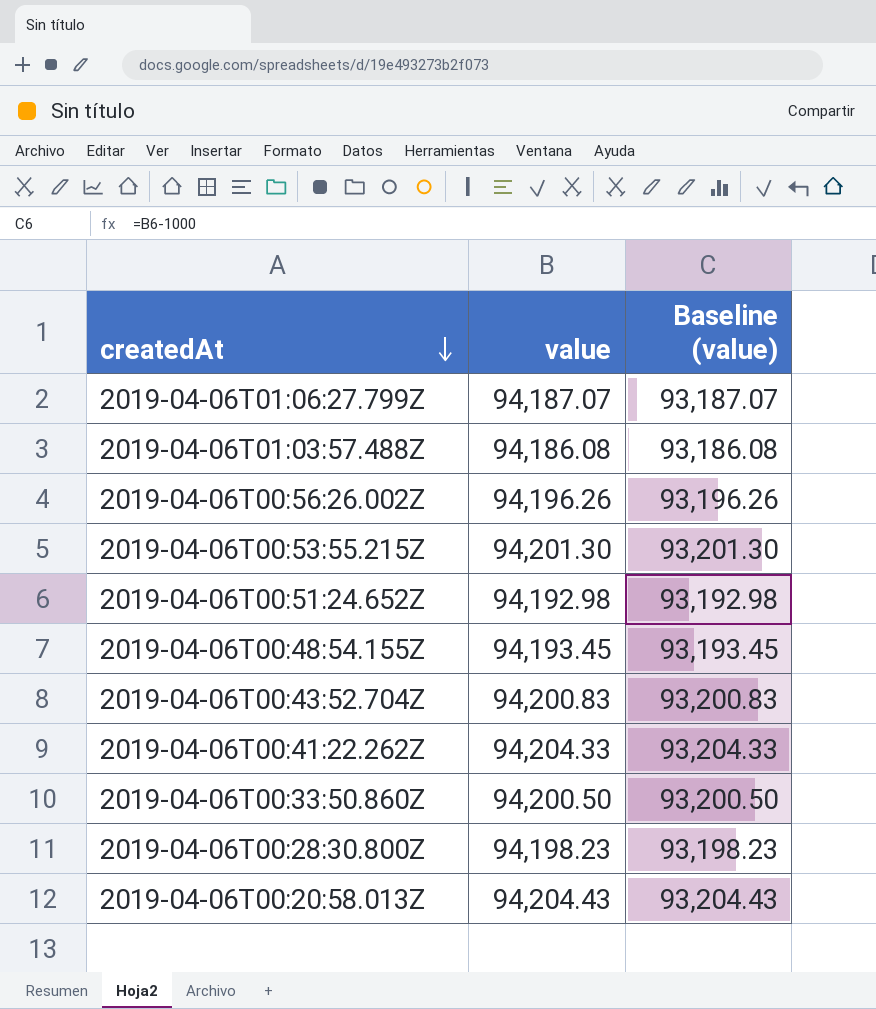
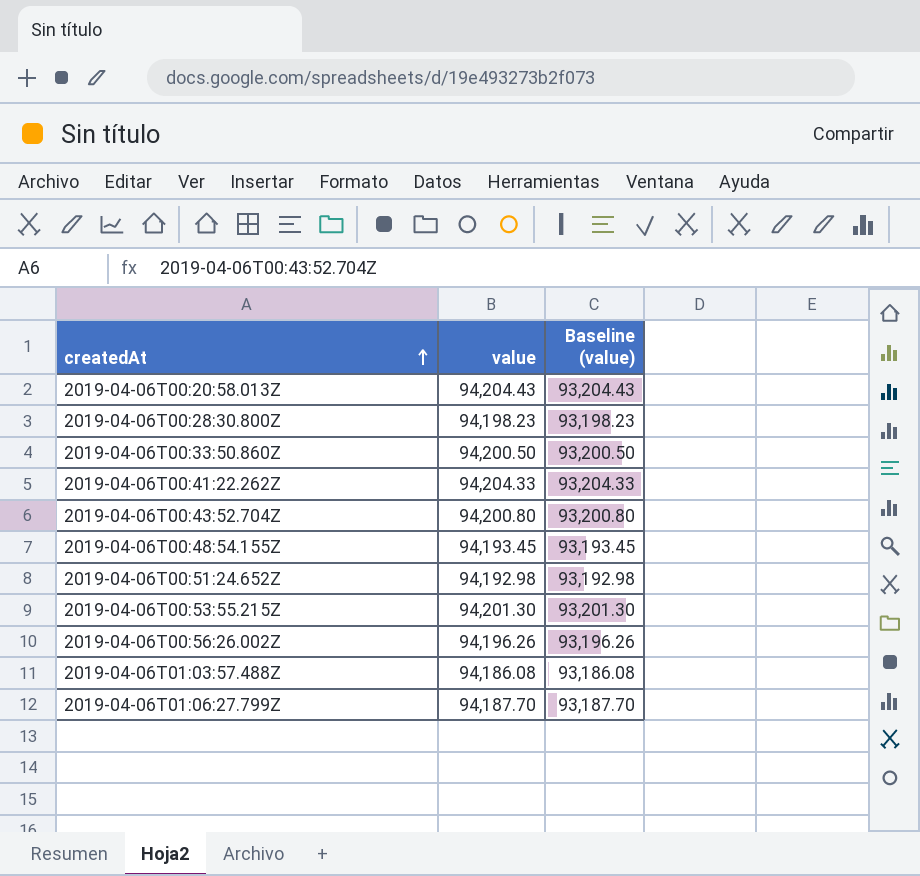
row order: createdAt descending -> createdAt ascending
2019-04-06T00:43:52.704Z | value: 94,200.83 -> 94,200.80
2019-04-06T00:43:52.704Z | Baseline (value): 93,200.83 -> 93,200.80
2019-04-06T01:06:27.799Z | value: 94,187.07 -> 94,187.70
2019-04-06T01:06:27.799Z | Baseline (value): 93,187.07 -> 93,187.70

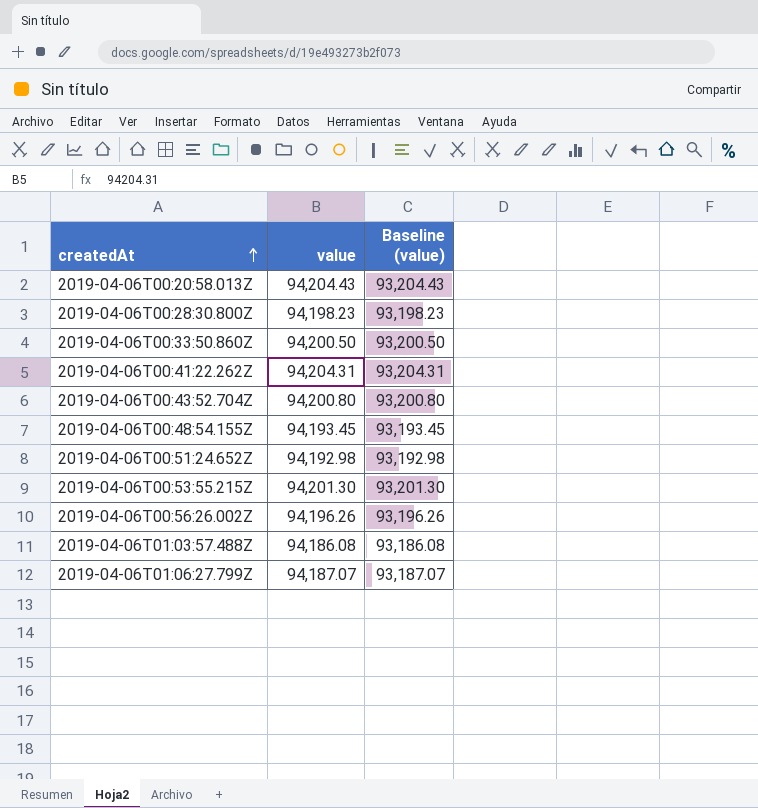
2019-04-06T00:41:22.262Z | value: 94,204.33 -> 94,204.31
2019-04-06T00:41:22.262Z | Baseline (value): 93,204.33 -> 93,204.31
2019-04-06T01:06:27.799Z | value: 94,187.70 -> 94,187.07
2019-04-06T01:06:27.799Z | Baseline (value): 93,187.70 -> 93,187.07

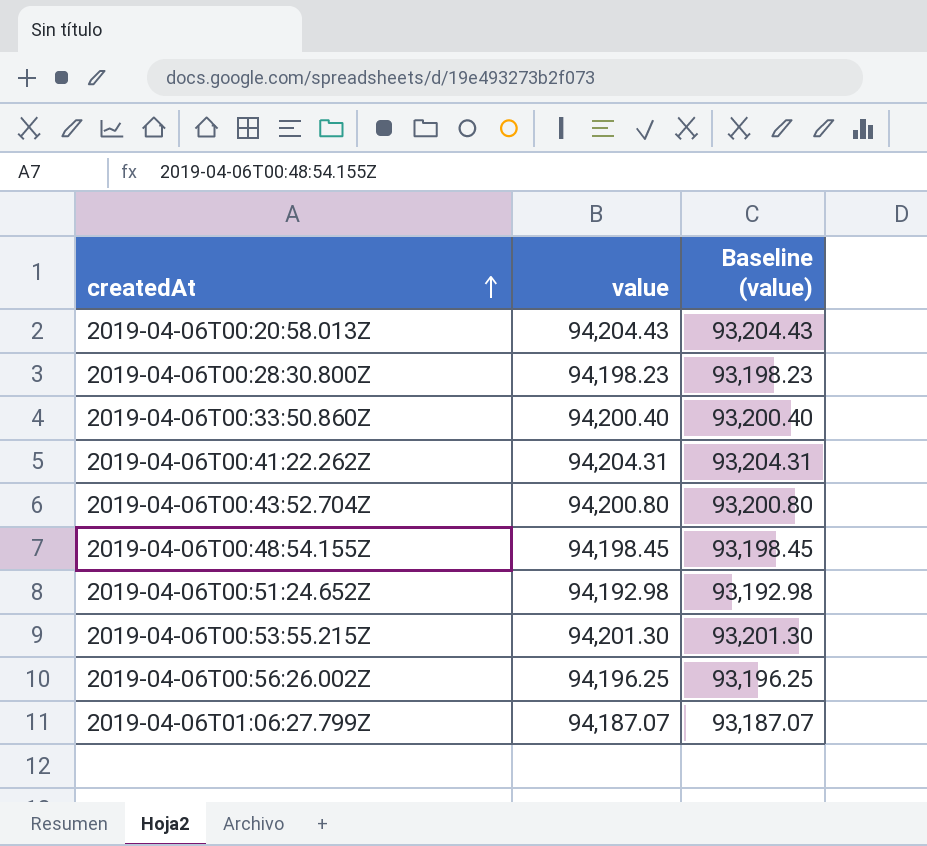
row 2019-04-06T01:03:57.488Z: 94,186.08 | 93,186.08 -> none
2019-04-06T00:33:50.860Z | value: 94,200.50 -> 94,200.40
2019-04-06T00:33:50.860Z | Baseline (value): 93,200.50 -> 93,200.40
2019-04-06T00:48:54.155Z | value: 94,193.45 -> 94,198.45
2019-04-06T00:48:54.155Z | Baseline (value): 93,193.45 -> 93,198.45
2019-04-06T00:56:26.002Z | value: 94,196.26 -> 94,196.25
2019-04-06T00:56:26.002Z | Baseline (value): 93,196.26 -> 93,196.25

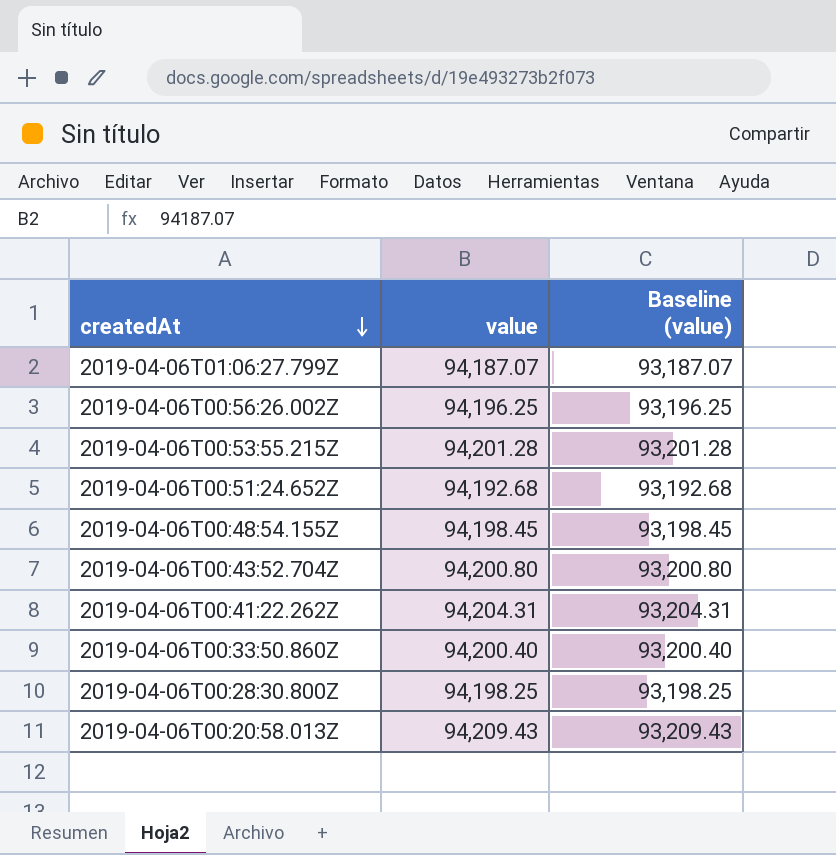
row order: createdAt ascending -> createdAt descending
2019-04-06T00:53:55.215Z | value: 94,201.30 -> 94,201.28
2019-04-06T00:53:55.215Z | Baseline (value): 93,201.30 -> 93,201.28
2019-04-06T00:51:24.652Z | value: 94,192.98 -> 94,192.68
2019-04-06T00:51:24.652Z | Baseline (value): 93,192.98 -> 93,192.68
2019-04-06T00:28:30.800Z | value: 94,198.23 -> 94,198.25
2019-04-06T00:28:30.800Z | Baseline (value): 93,198.23 -> 93,198.25
2019-04-06T00:20:58.013Z | value: 94,204.43 -> 94,209.43
2019-04-06T00:20:58.013Z | Baseline (value): 93,204.43 -> 93,209.43

